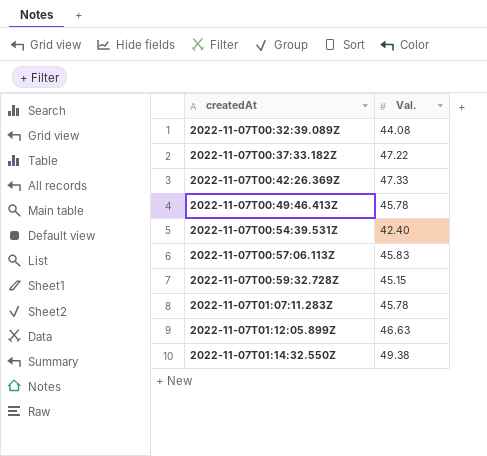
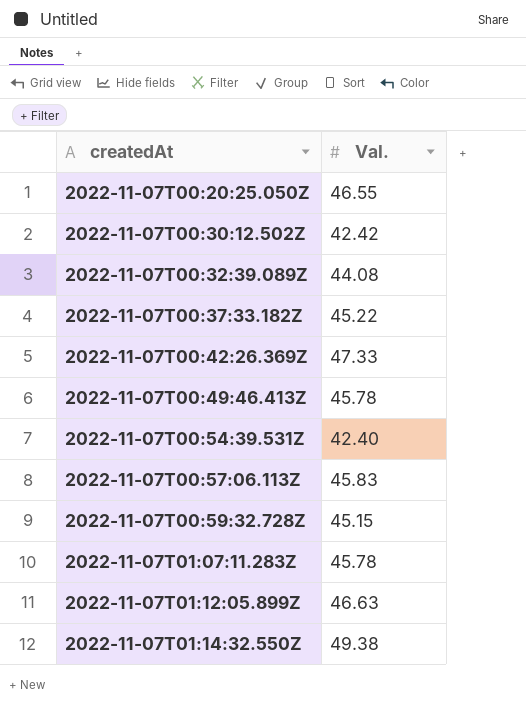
row 2022-11-07T00:20:25.050Z: none -> 46.55
row 2022-11-07T00:30:12.502Z: none -> 42.42
2022-11-07T00:37:33.182Z | Val.: 47.22 -> 45.22

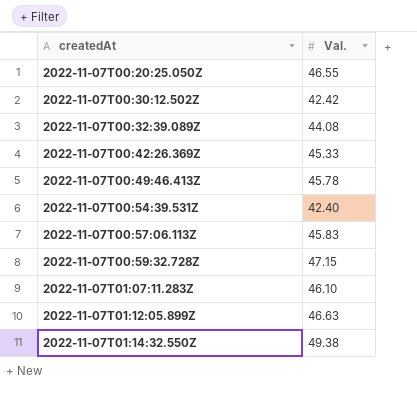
row 2022-11-07T00:37:33.182Z: 45.22 -> none
2022-11-07T00:42:26.369Z | Val.: 47.33 -> 45.33
2022-11-07T00:59:32.728Z | Val.: 45.15 -> 47.15
2022-11-07T01:07:11.283Z | Val.: 45.78 -> 46.10

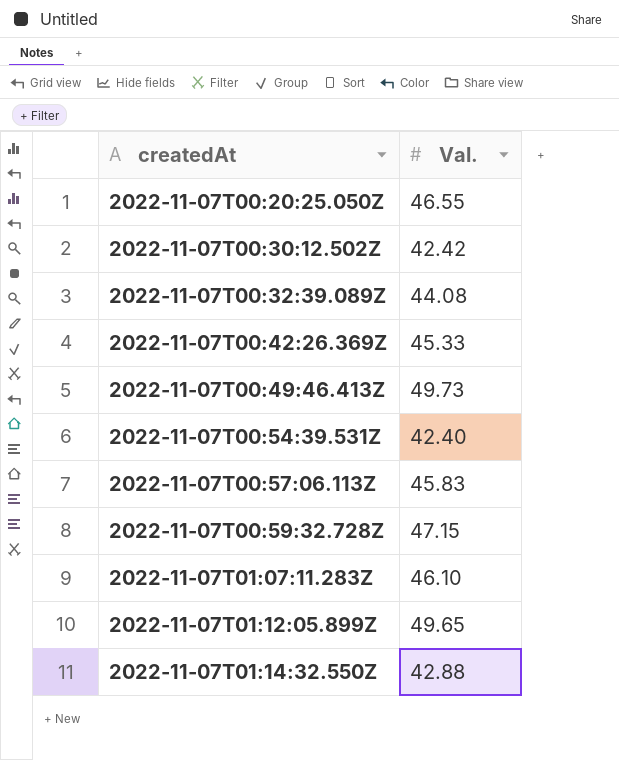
2022-11-07T00:49:46.413Z | Val.: 45.78 -> 49.73
2022-11-07T01:12:05.899Z | Val.: 46.63 -> 49.65
2022-11-07T01:14:32.550Z | Val.: 49.38 -> 42.88

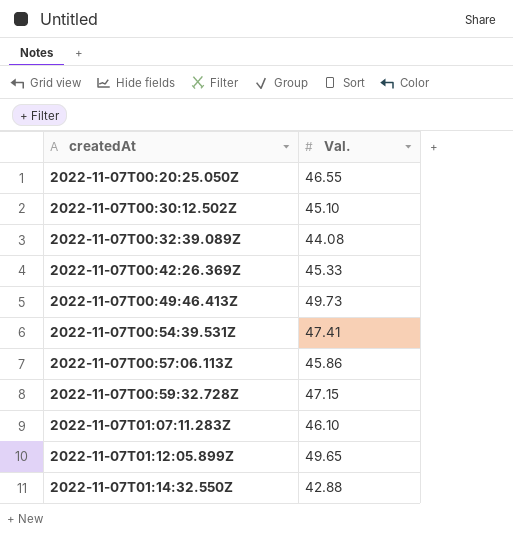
2022-11-07T00:30:12.502Z | Val.: 42.42 -> 45.10
2022-11-07T00:54:39.531Z | Val.: 42.40 -> 47.41
2022-11-07T00:57:06.113Z | Val.: 45.83 -> 45.86

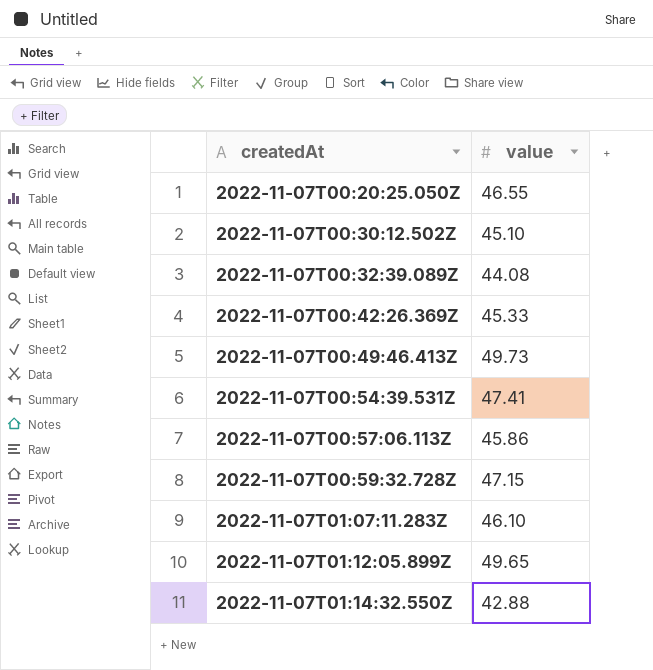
column name: Val. -> value

